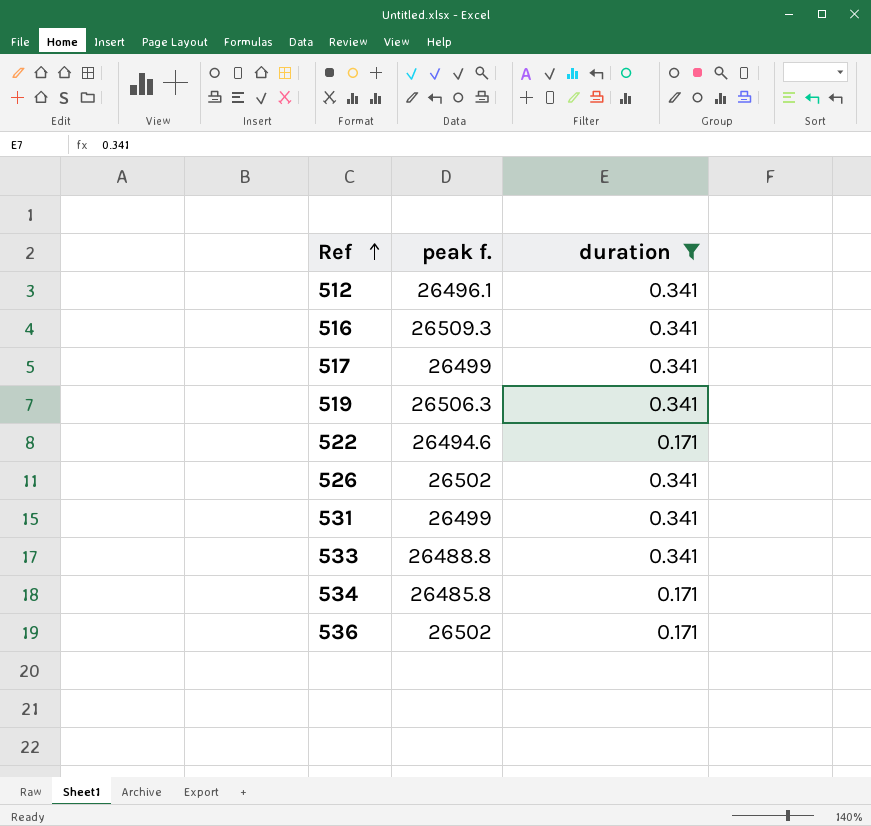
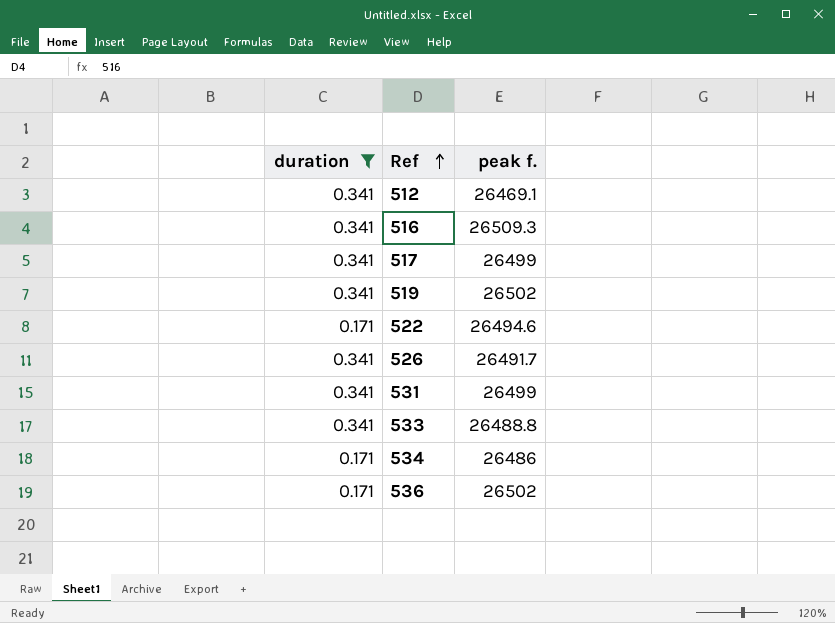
column duration | position: 3 -> 1
512 | peak f.: 26496.1 -> 26469.1
519 | peak f.: 26506.3 -> 26502
526 | peak f.: 26502 -> 26491.7
534 | peak f.: 26485.8 -> 26486

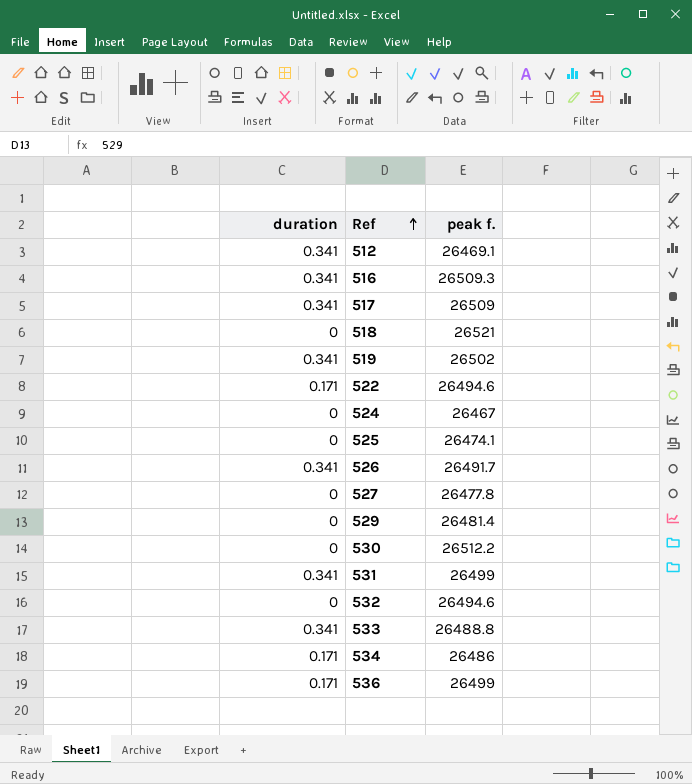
filter: duration != 0 -> none
517 | peak f.: 26499 -> 26509
536 | peak f.: 26502 -> 26499

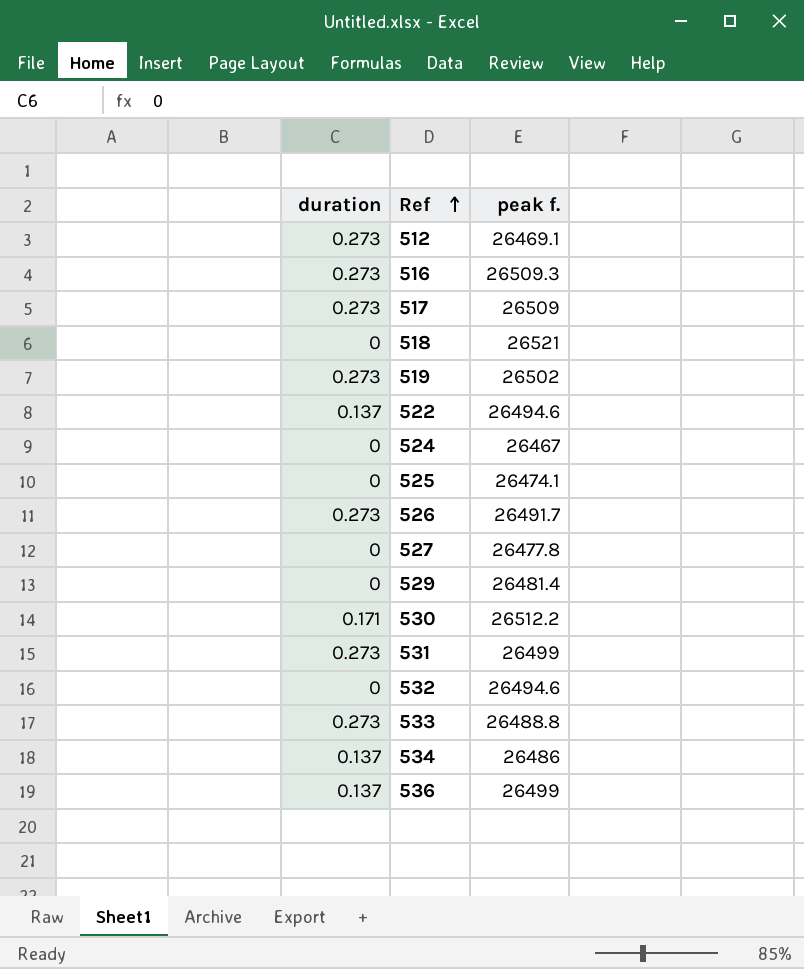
512 | duration: 0.341 -> 0.273
516 | duration: 0.341 -> 0.273
517 | duration: 0.341 -> 0.273
519 | duration: 0.341 -> 0.273
522 | duration: 0.171 -> 0.137
526 | duration: 0.341 -> 0.273
530 | duration: 0 -> 0.171
531 | duration: 0.341 -> 0.273
533 | duration: 0.341 -> 0.273
534 | duration: 0.171 -> 0.137
536 | duration: 0.171 -> 0.137

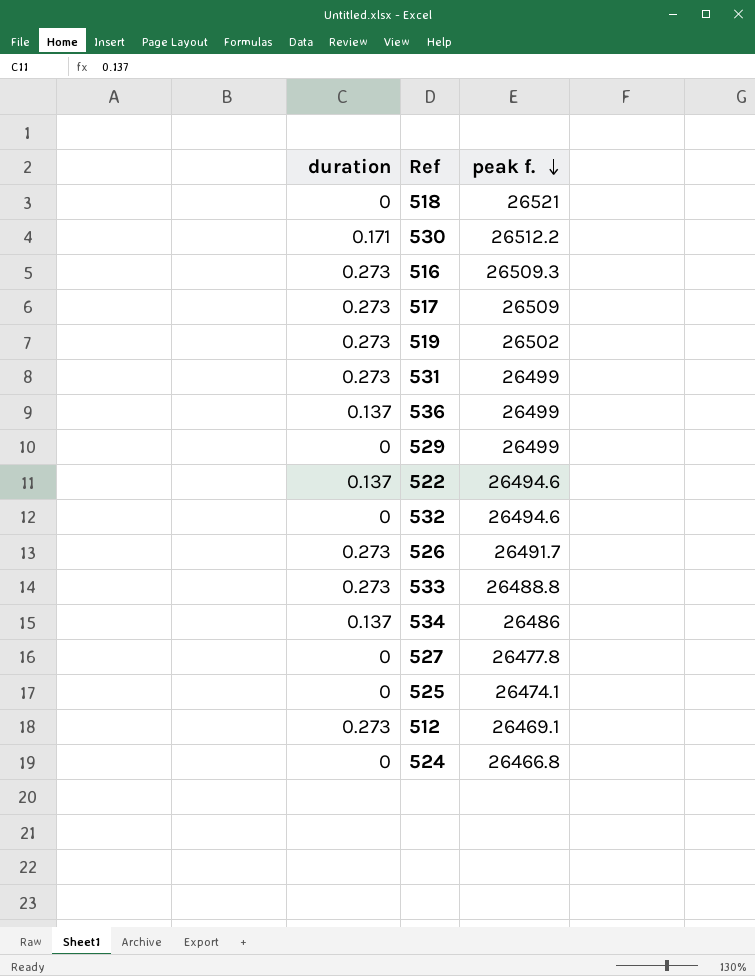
row order: Ref ascending -> peak f. descending
529 | peak f.: 26481.4 -> 26499
524 | peak f.: 26467 -> 26466.8

